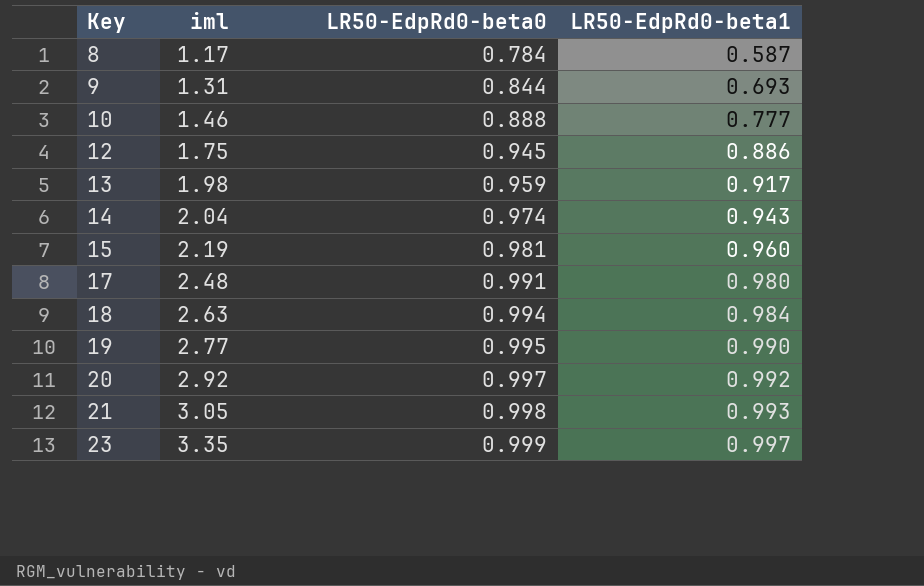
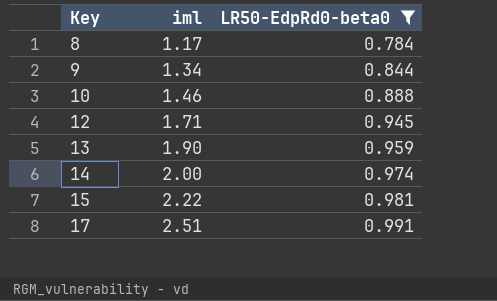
filter: none -> LR50-EdpRd0-beta0 <= 0.991
column LR50-EdpRd0-beta1 | position: 4 -> none
9 | iml: 1.31 -> 1.34
12 | iml: 1.75 -> 1.71
13 | iml: 1.98 -> 1.90
14 | iml: 2.04 -> 2.00
15 | iml: 2.19 -> 2.22
17 | iml: 2.48 -> 2.51

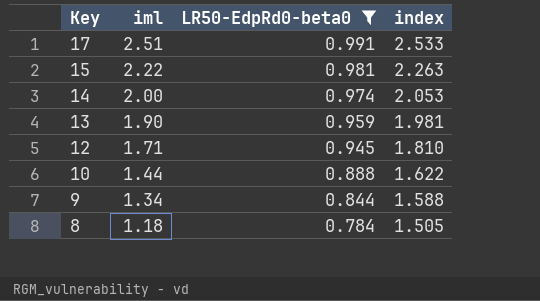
row order: Key ascending -> Key descending
column index | formula: none -> [iml] / [LR50-EdpRd0-beta0]
10 | iml: 1.46 -> 1.44
8 | iml: 1.17 -> 1.18

